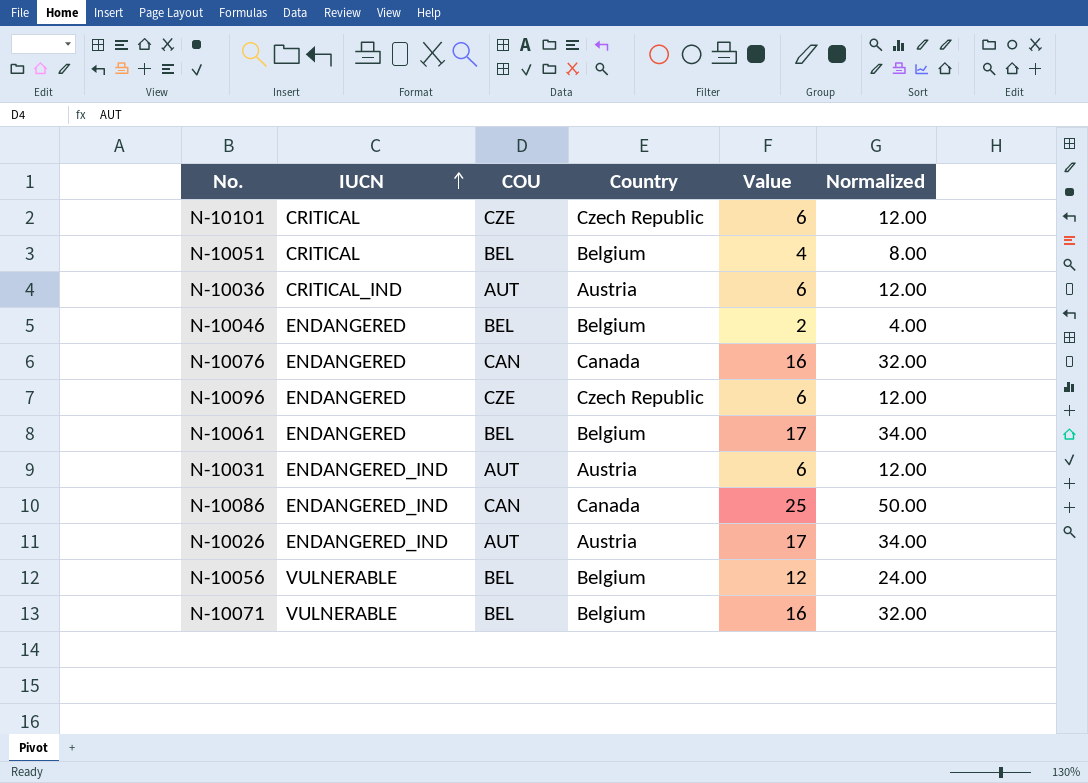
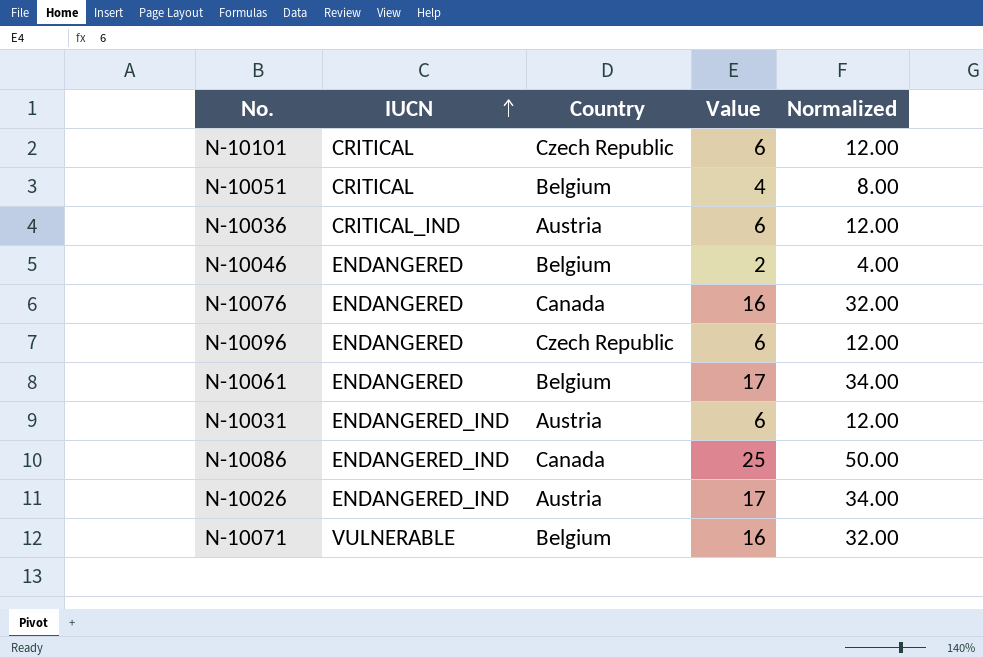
column COU | position: 3 -> none
row N-10056: VULNERABLE | BEL | Belgium | 12 | 24.00 -> none

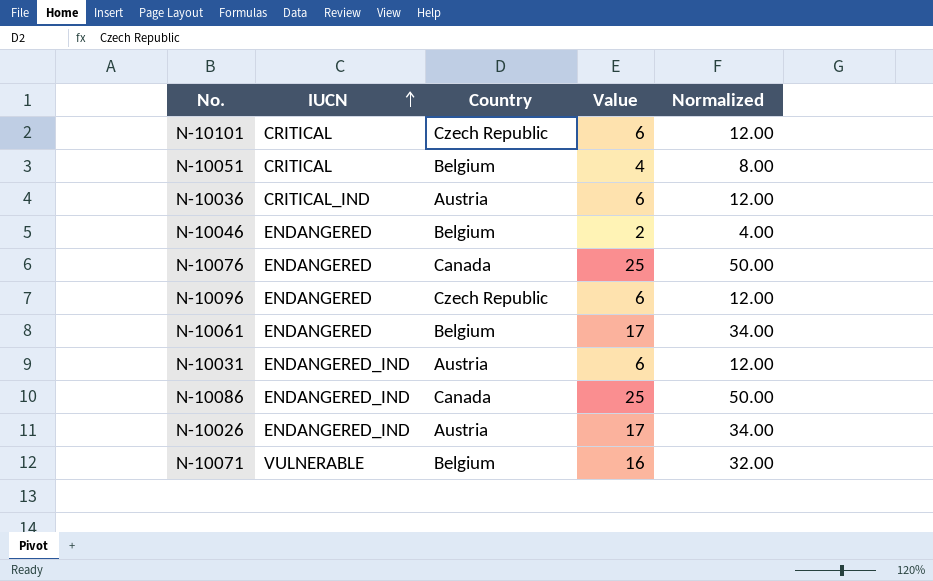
N-10076 | Value: 16 -> 25
N-10076 | Normalized: 32.00 -> 50.00

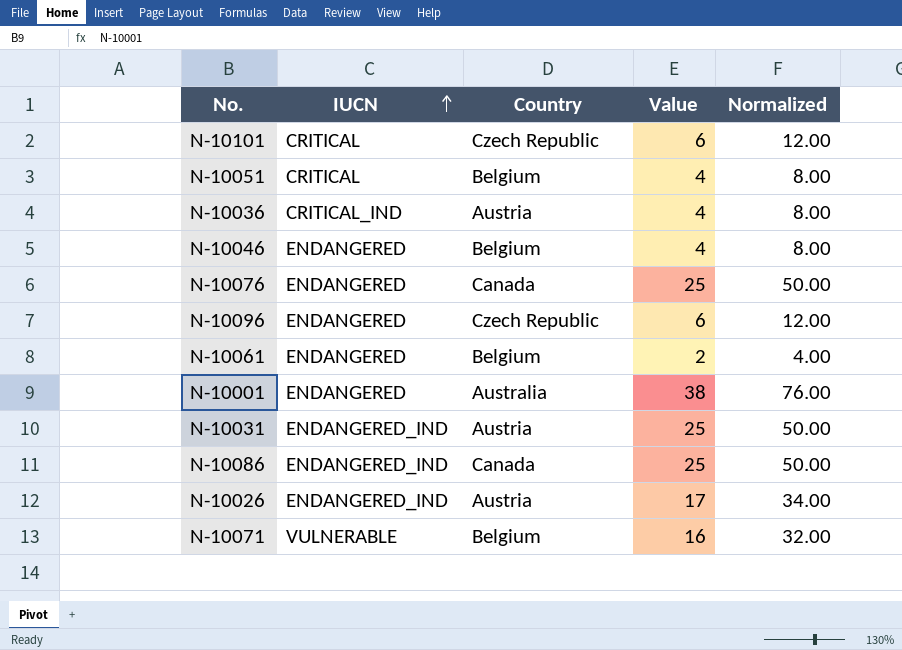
N-10036 | Value: 6 -> 4
N-10036 | Normalized: 12.00 -> 8.00
N-10046 | Value: 2 -> 4
N-10046 | Normalized: 4.00 -> 8.00
N-10061 | Value: 17 -> 2
N-10061 | Normalized: 34.00 -> 4.00
row N-10001: none -> ENDANGERED | Australia | 38 | 76.00
N-10031 | Value: 6 -> 25
N-10031 | Normalized: 12.00 -> 50.00

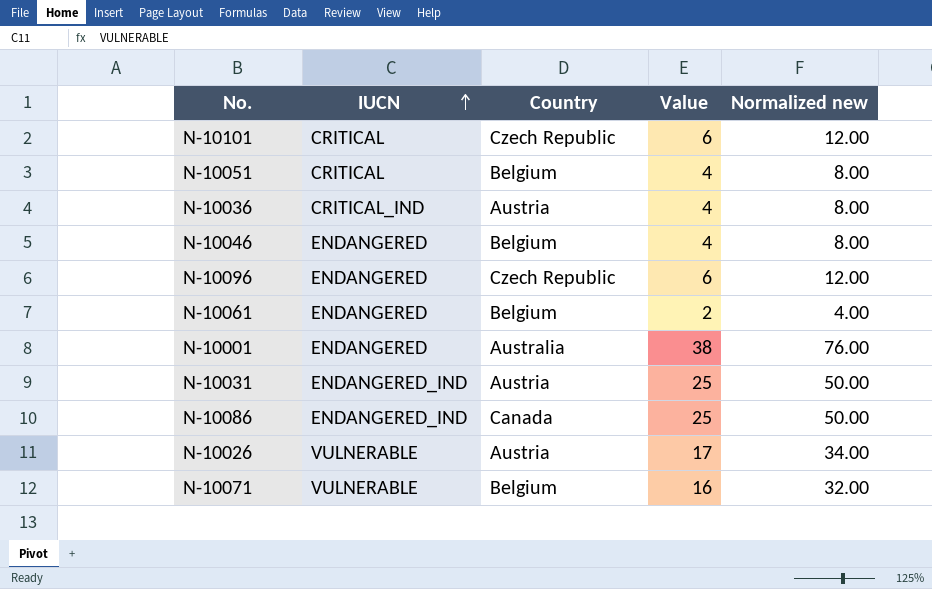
column name: Normalized -> Normalized new
row N-10076: ENDANGERED | Canada | 25 | 50.00 -> none
N-10026 | IUCN: ENDANGERED_IND -> VULNERABLE

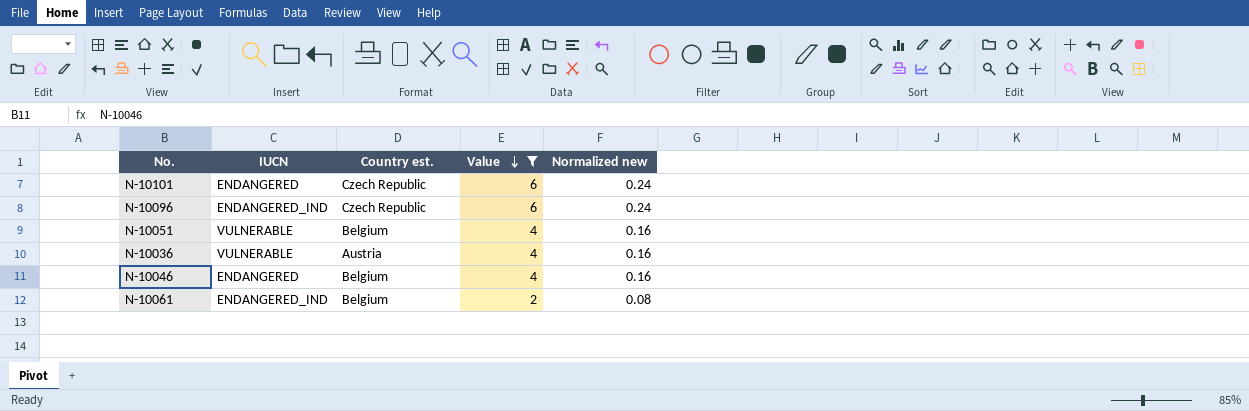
filter: none -> Value <= 6
row order: IUCN ascending -> Value descending
column name: Country -> Country est.
column Normalized new | formula: [Value] * 2 -> [Value] * 0.04
N-10101 | IUCN: CRITICAL -> ENDANGERED
N-10096 | IUCN: ENDANGERED -> ENDANGERED_IND
N-10051 | IUCN: CRITICAL -> VULNERABLE
N-10036 | IUCN: CRITICAL_IND -> VULNERABLE
N-10061 | IUCN: ENDANGERED -> ENDANGERED_IND

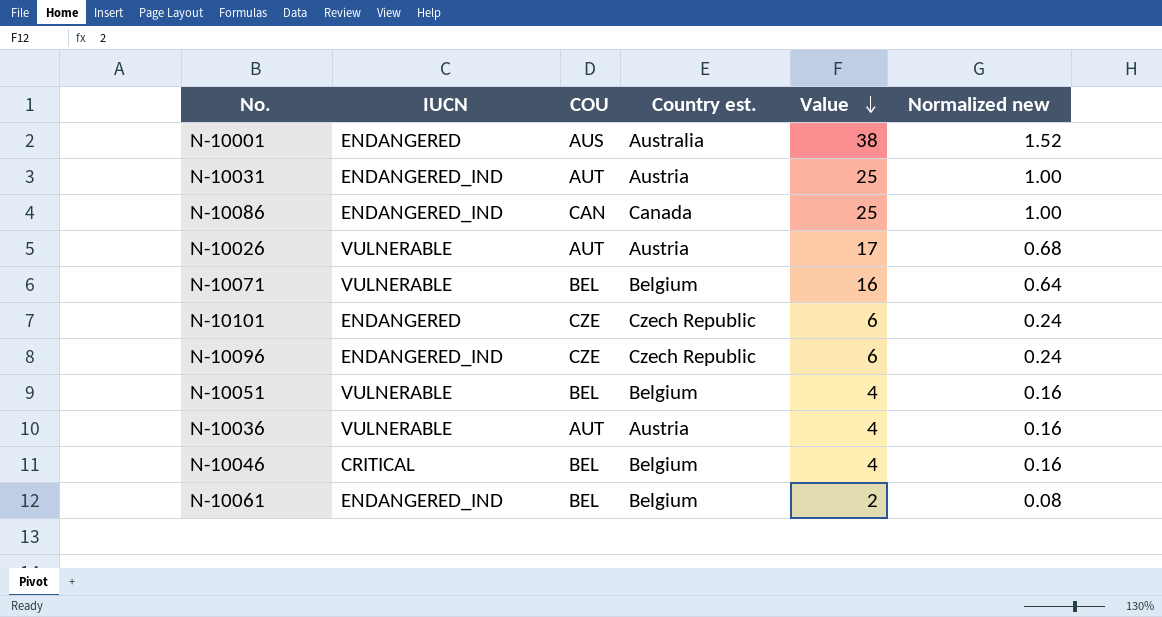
filter: Value <= 6 -> none
column COU | position: none -> 3
N-10046 | IUCN: ENDANGERED -> CRITICAL

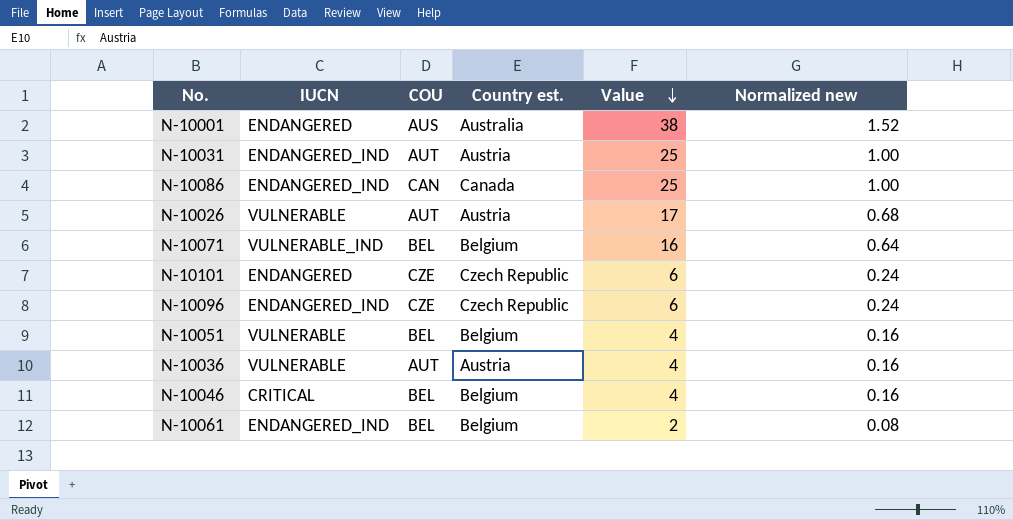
N-10071 | IUCN: VULNERABLE -> VULNERABLE_IND

